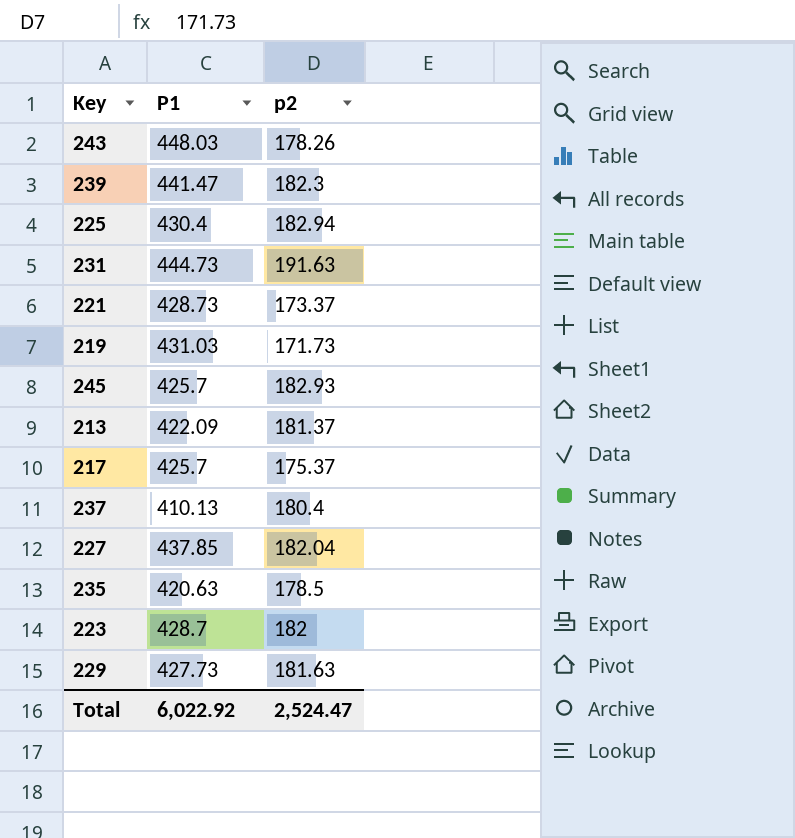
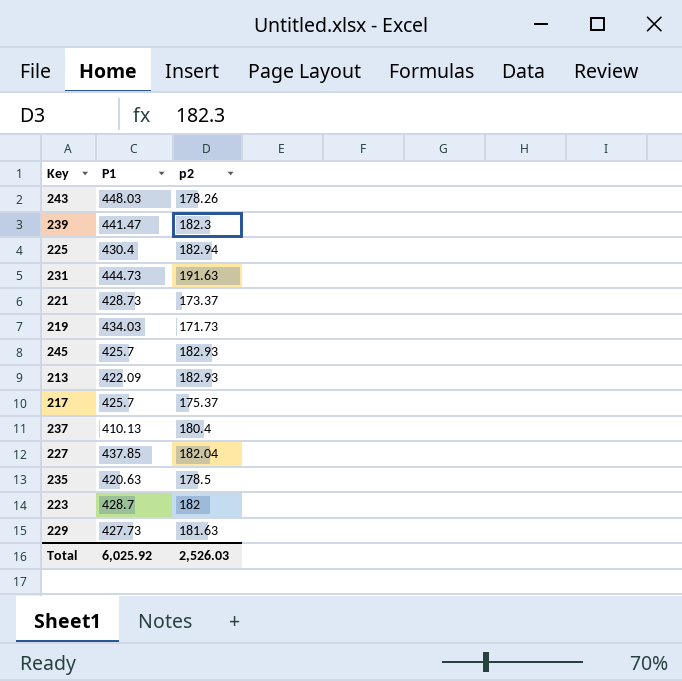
219 | P1: 431.03 -> 434.03
213 | p2: 181.37 -> 182.93
Total | P1: 6,022.92 -> 6,025.92
Total | p2: 2,524.47 -> 2,526.03

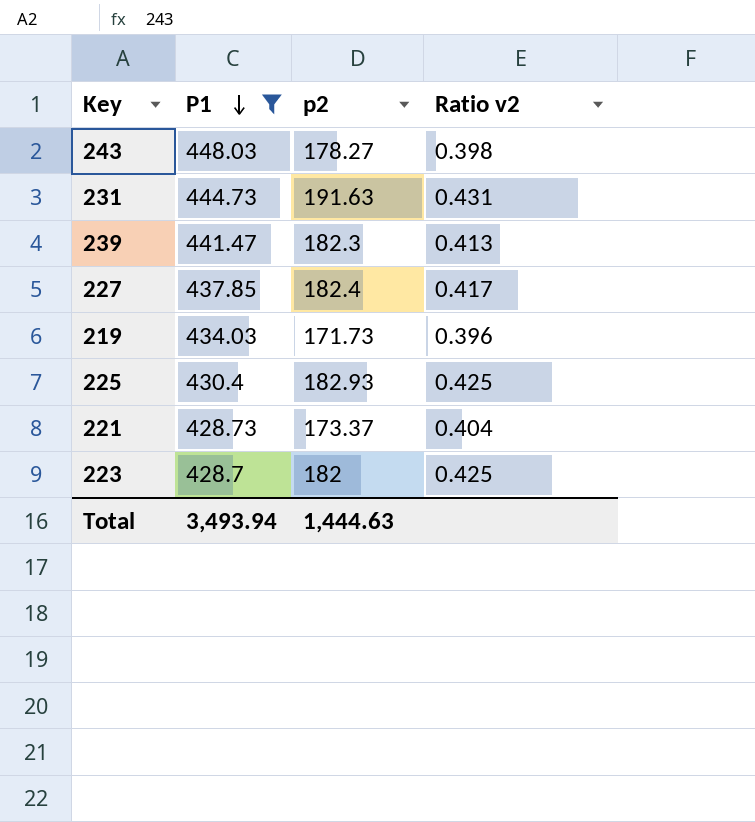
filter: none -> P1 >= 428.7
row order: none -> P1 descending
column Ratio v2 | formula: none -> [p2] / [P1]
243 | p2: 178.26 -> 178.27
227 | p2: 182.04 -> 182.4
225 | p2: 182.94 -> 182.93
Total | P1: 6,025.92 -> 3,493.94
Total | p2: 2,526.03 -> 1,444.63

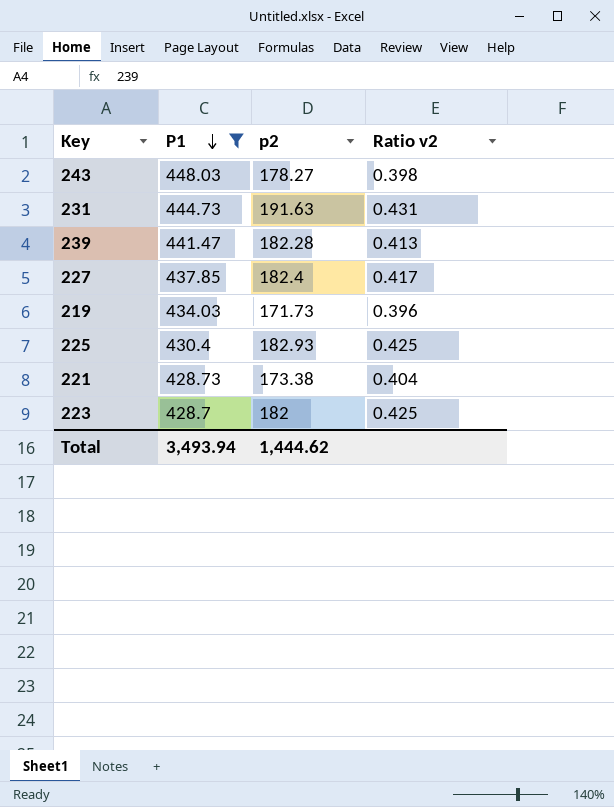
239 | p2: 182.3 -> 182.28
221 | p2: 173.37 -> 173.38
Total | p2: 1,444.63 -> 1,444.62

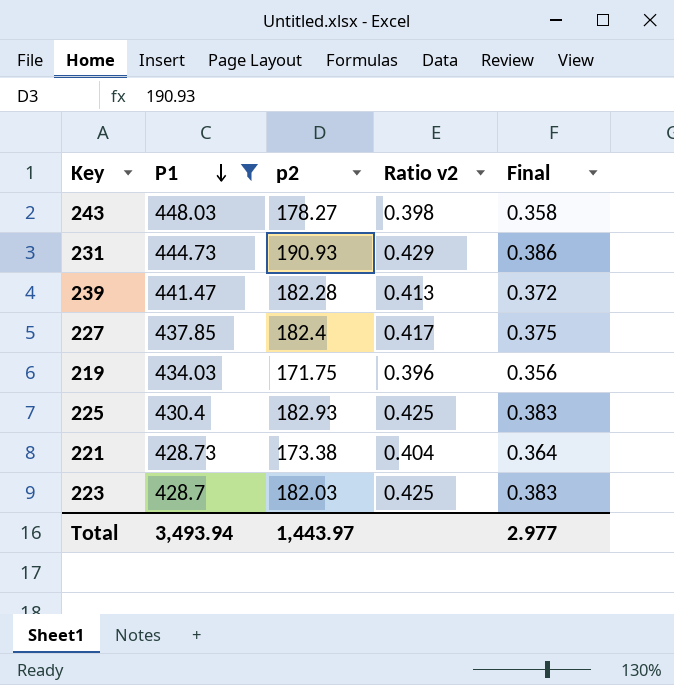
column Final | formula: none -> [Ratio v2] * 0.9
231 | p2: 191.63 -> 190.93
231 | Ratio v2: 0.431 -> 0.429
219 | p2: 171.73 -> 171.75
223 | p2: 182 -> 182.03
Total | p2: 1,444.62 -> 1,443.97

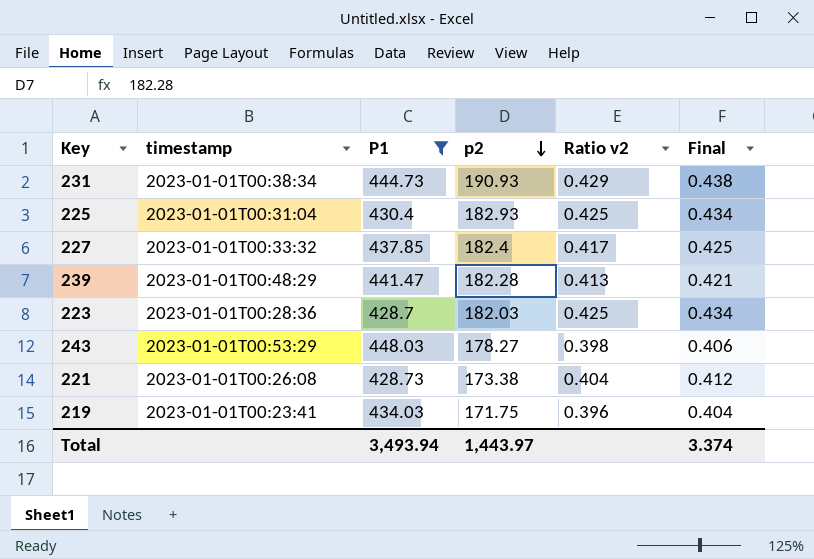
row order: P1 descending -> p2 descending
column timestamp | position: none -> 2
column Final | formula: [Ratio v2] * 0.9 -> [Ratio v2] * 1.02
Total | Final: 2.977 -> 3.374

